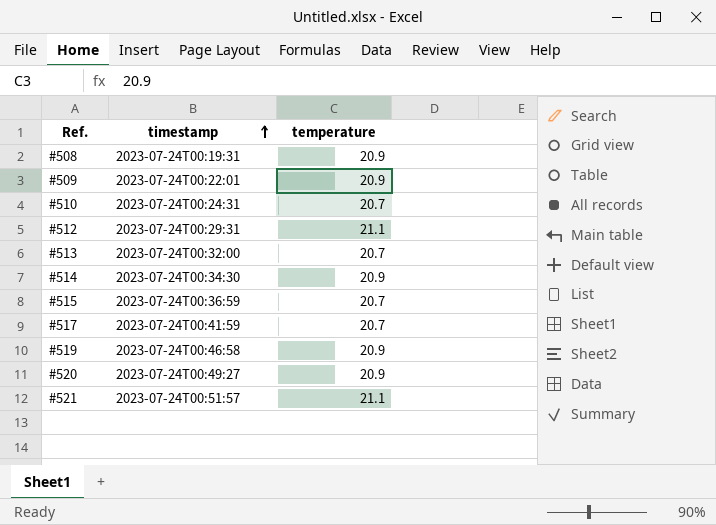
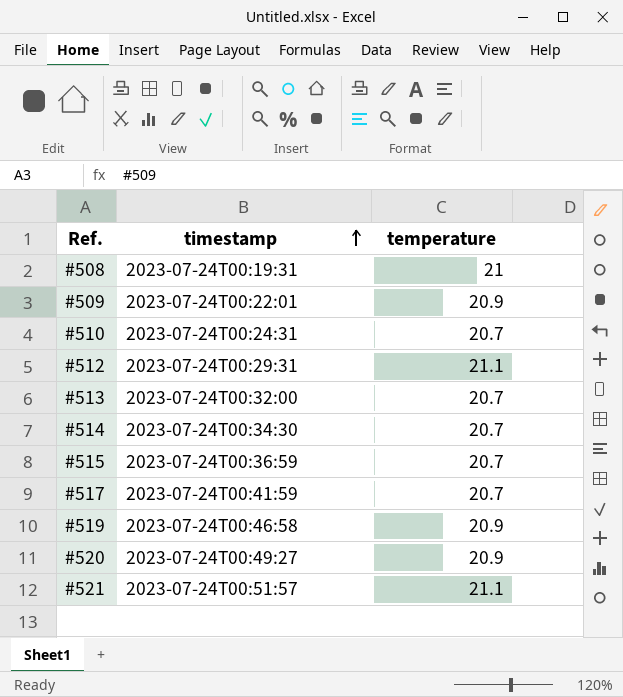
#508 | temperature: 20.9 -> 21
#514 | temperature: 20.9 -> 20.7

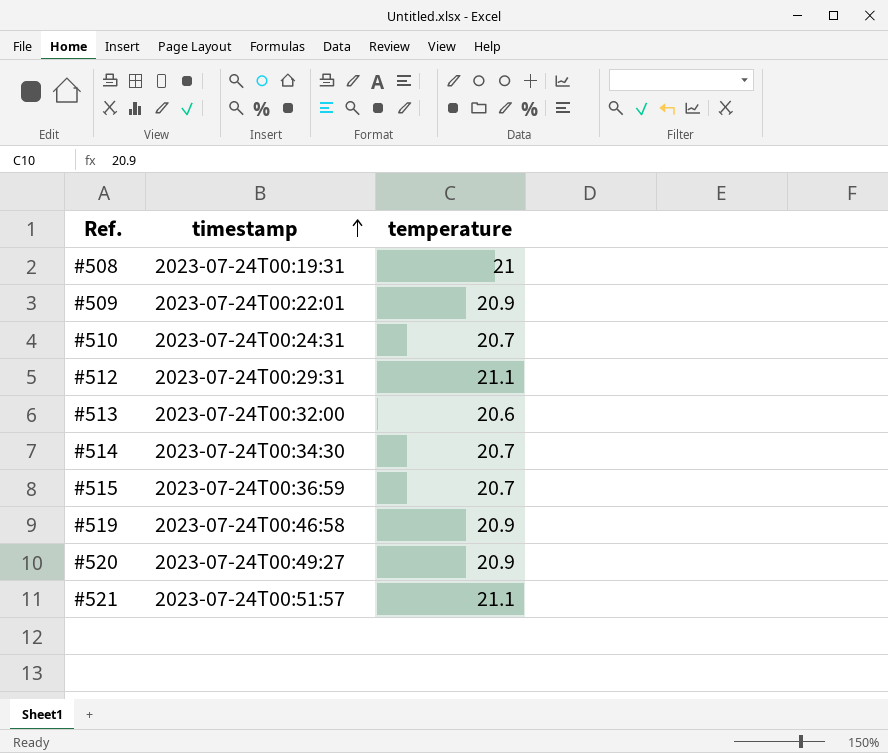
row #517: 2023-07-24T00:41:59 | 20.7 -> none
#513 | temperature: 20.7 -> 20.6

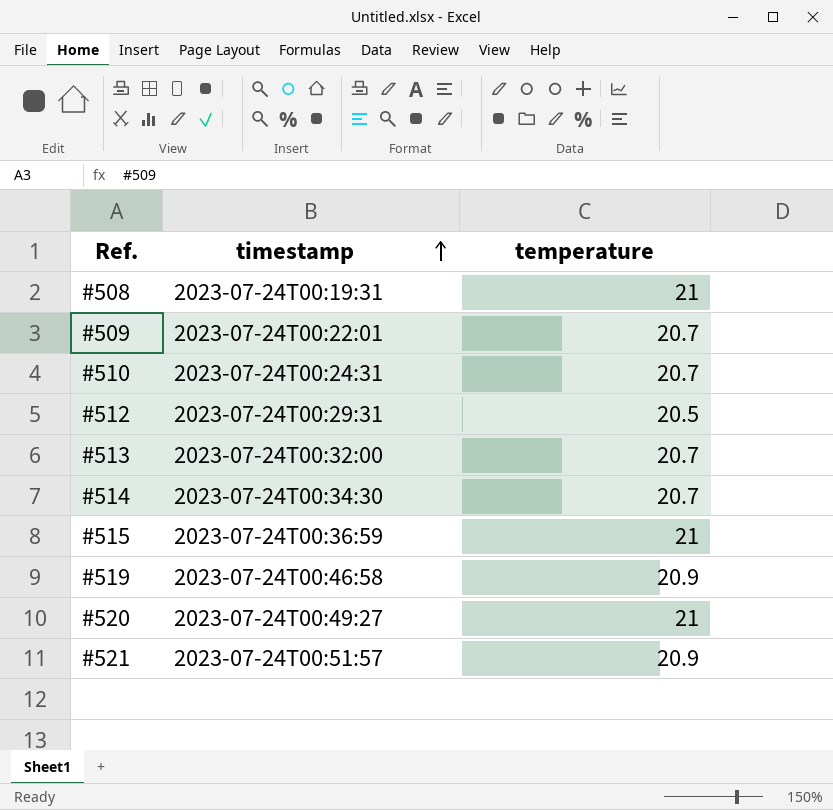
#509 | temperature: 20.9 -> 20.7
#512 | temperature: 21.1 -> 20.5
#513 | temperature: 20.6 -> 20.7
#515 | temperature: 20.7 -> 21
#520 | temperature: 20.9 -> 21
#521 | temperature: 21.1 -> 20.9

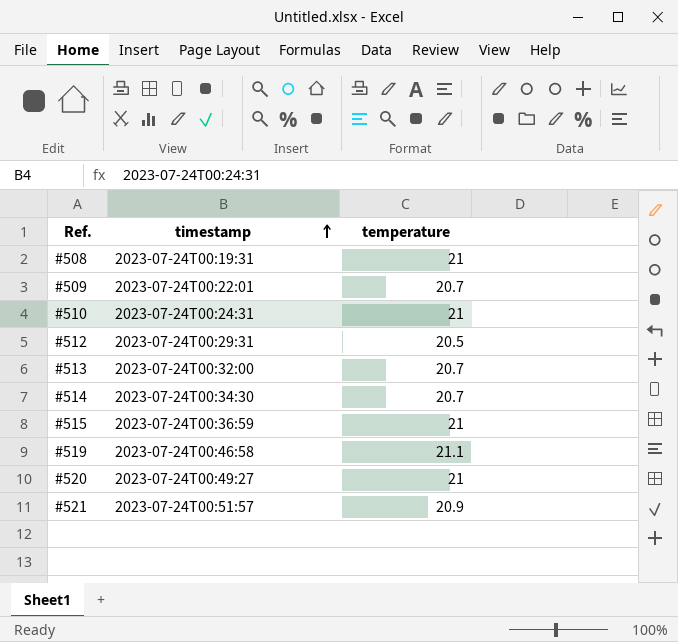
#510 | temperature: 20.7 -> 21
#519 | temperature: 20.9 -> 21.1

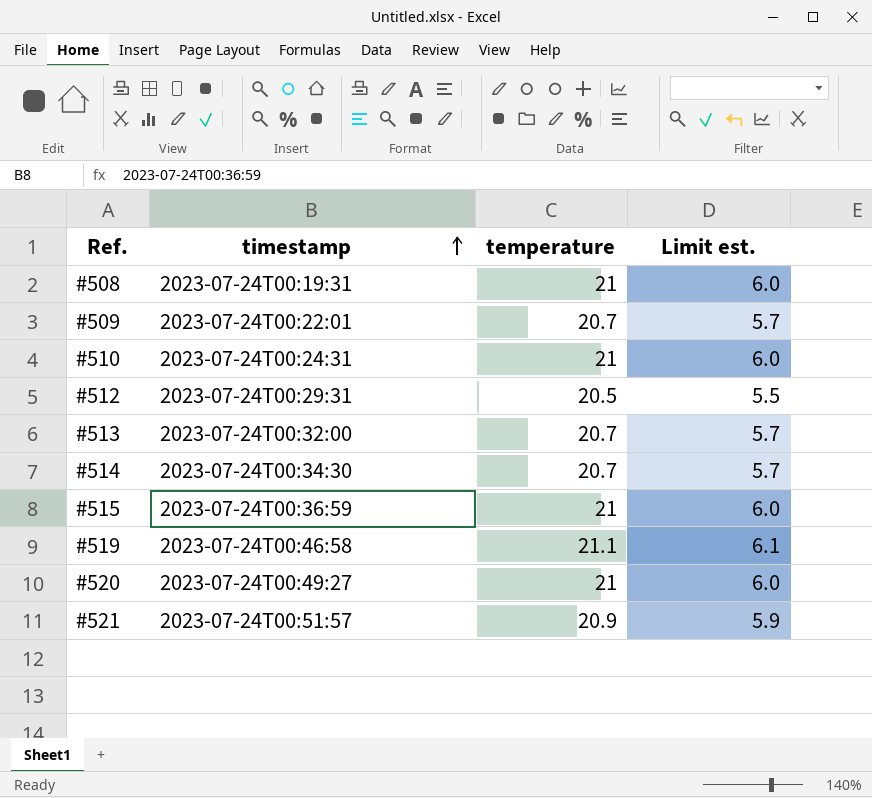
column Limit est. | formula: none -> [temperature] - 15

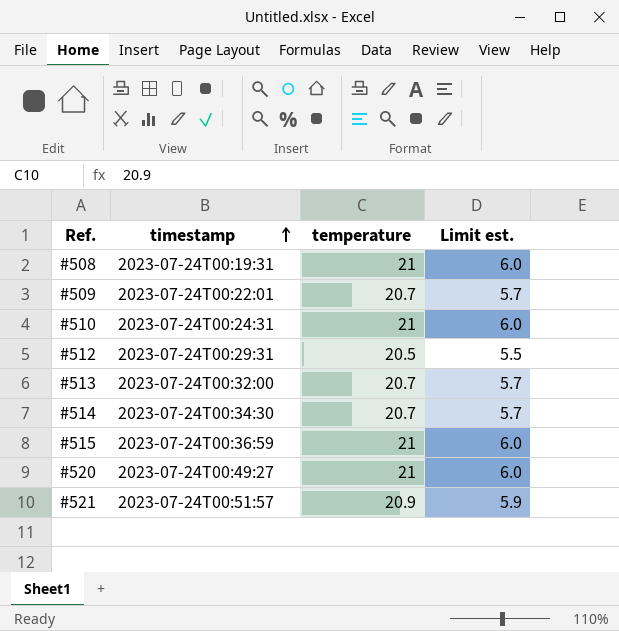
row #519: 2023-07-24T00:46:58 | 21.1 | 6.1 -> none

